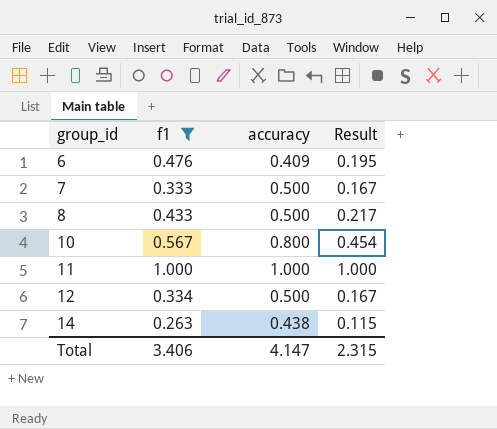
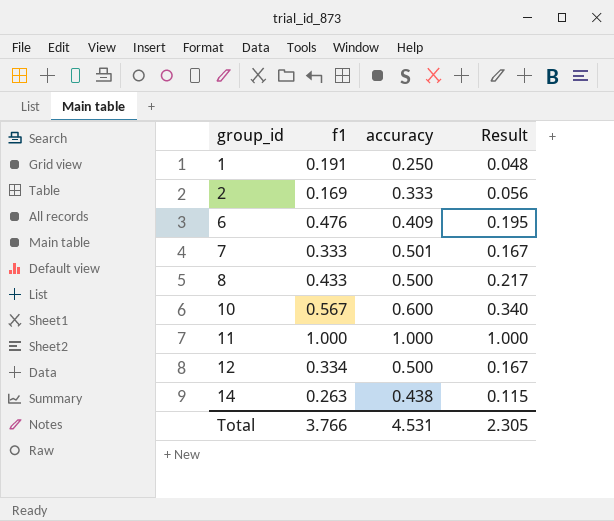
filter: f1 >= 0.263 -> none
7 | accuracy: 0.500 -> 0.501
10 | accuracy: 0.800 -> 0.600
10 | Result: 0.454 -> 0.340
Total | f1: 3.406 -> 3.766
Total | accuracy: 4.147 -> 4.531
Total | Result: 2.315 -> 2.305

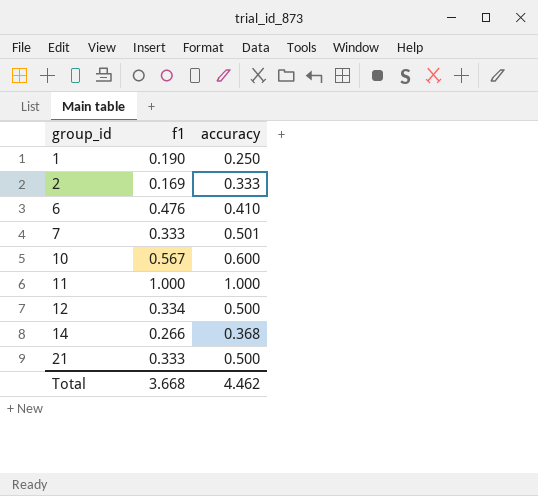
column Result | formula: [f1] * [accuracy] -> none
row 8: 0.433 | 0.500 | 0.217 -> none
1 | f1: 0.191 -> 0.190
6 | accuracy: 0.409 -> 0.410
14 | f1: 0.263 -> 0.266
14 | accuracy: 0.438 -> 0.368
row 21: none -> 0.333 | 0.500
Total | f1: 3.766 -> 3.668
Total | accuracy: 4.531 -> 4.462

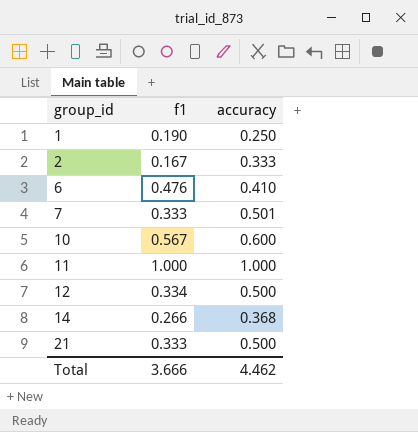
2 | f1: 0.169 -> 0.167
Total | f1: 3.668 -> 3.666

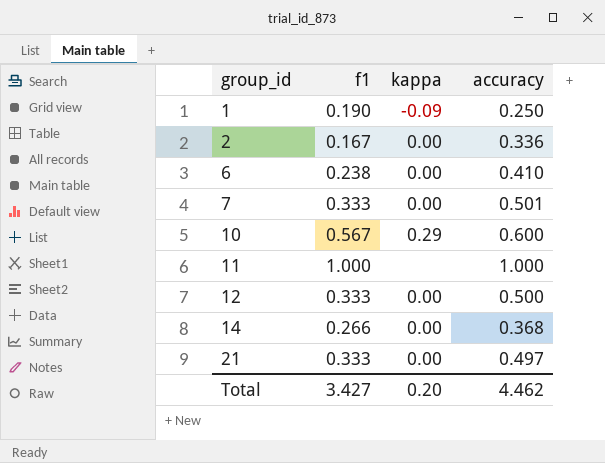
column kappa | position: none -> 3
2 | accuracy: 0.333 -> 0.336
6 | f1: 0.476 -> 0.238
12 | f1: 0.334 -> 0.333
21 | accuracy: 0.500 -> 0.497
Total | f1: 3.666 -> 3.427

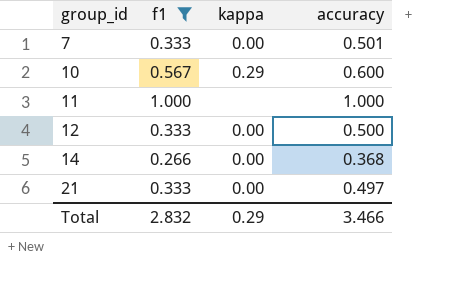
filter: none -> f1 >= 0.266
Total | f1: 3.427 -> 2.832
Total | kappa: 0.20 -> 0.29
Total | accuracy: 4.462 -> 3.466

